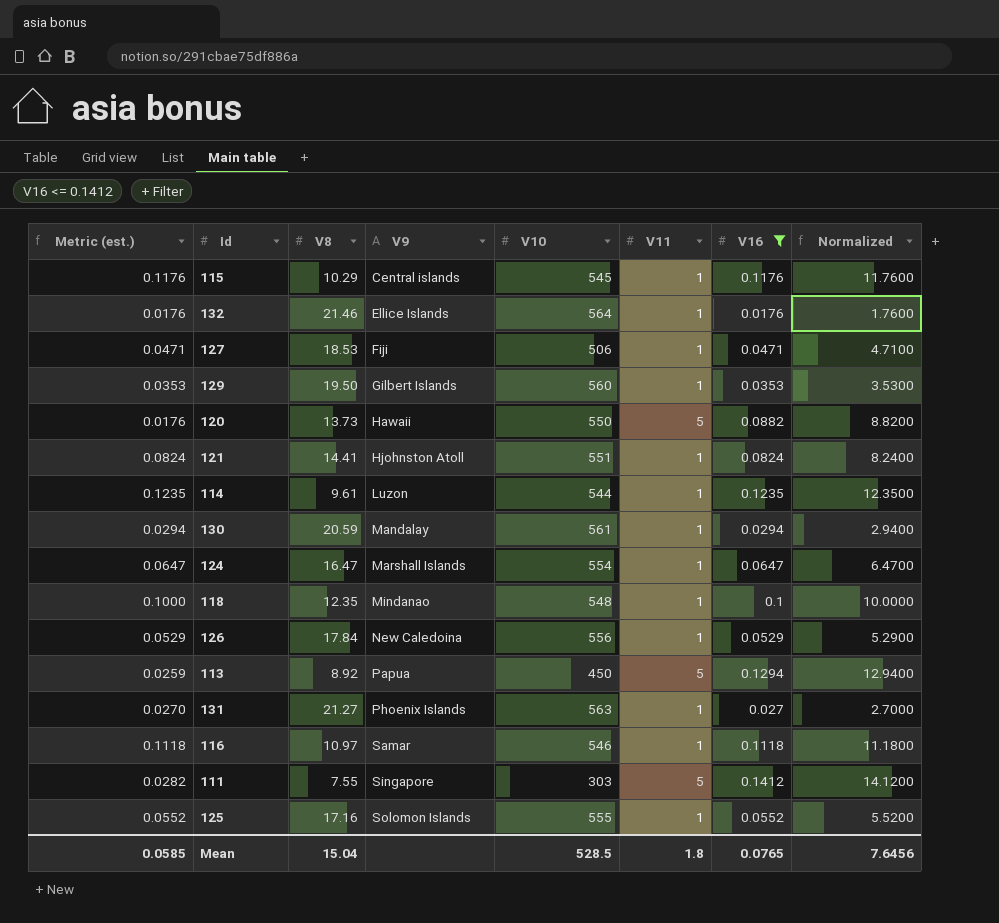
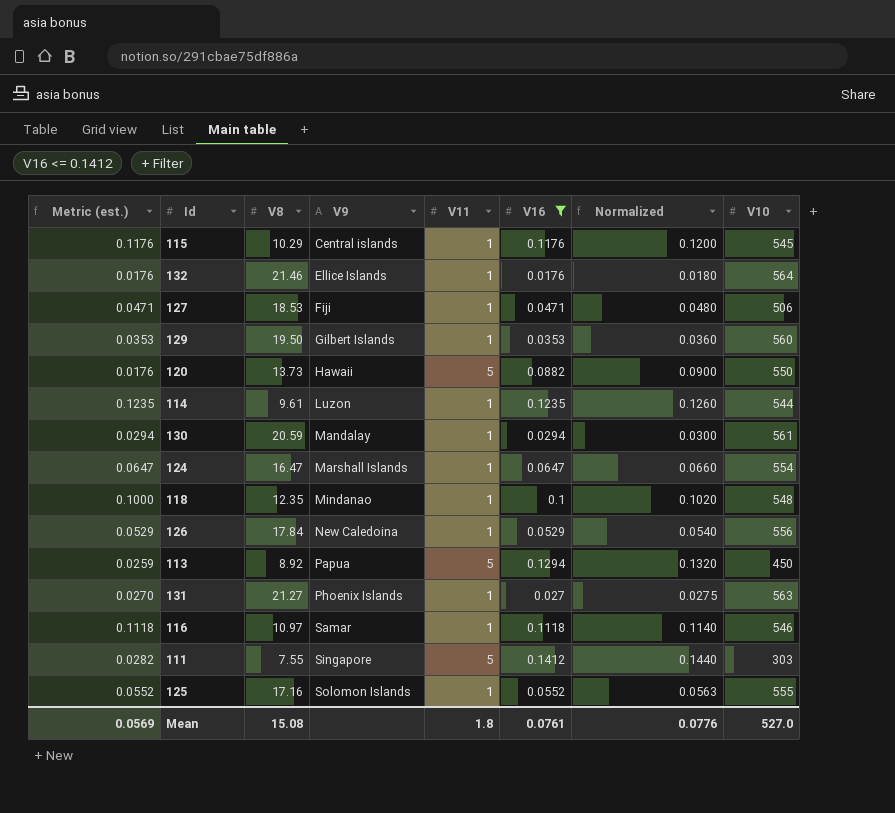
column Normalized | formula: [V16] * 100 -> [V16] * 1.02
column V10 | position: 5 -> 8
row 121: 0.0824 | 14.41 | Hjohnston Atoll | 551 | 1 | 0.0824 | 8.2400 -> none
Mean | Metric (est.): 0.0585 -> 0.0569
Mean | V8: 15.04 -> 15.08
Mean | V16: 0.0765 -> 0.0761
Mean | Normalized: 7.6456 -> 0.0776
Mean | V10: 528.5 -> 527.0

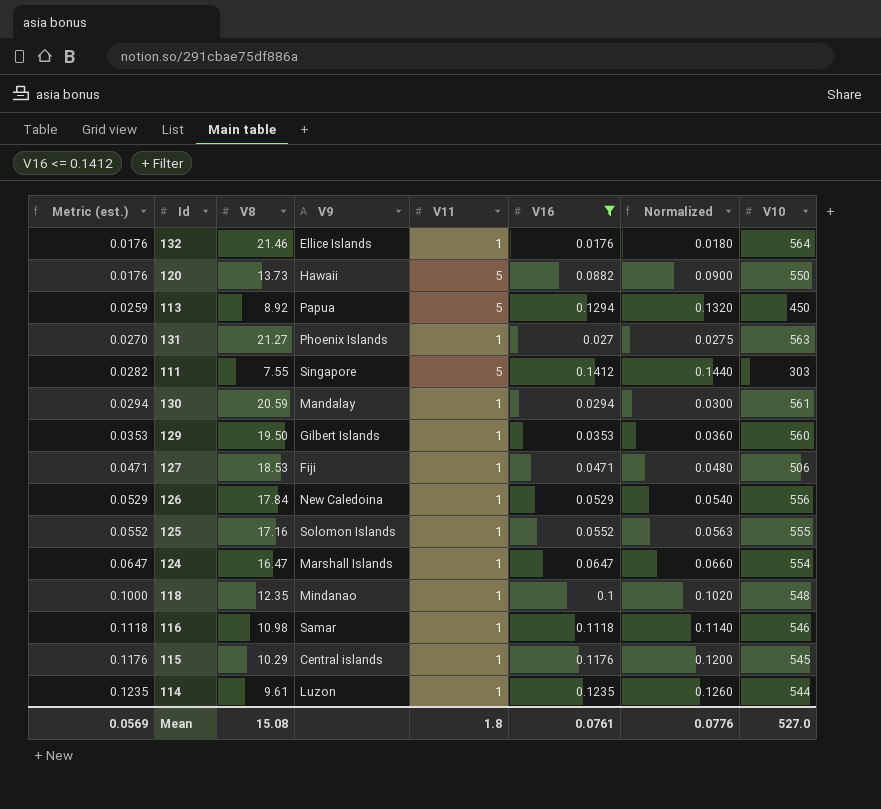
row order: V9 ascending -> Metric (est.) ascending
116 | V8: 10.97 -> 10.98

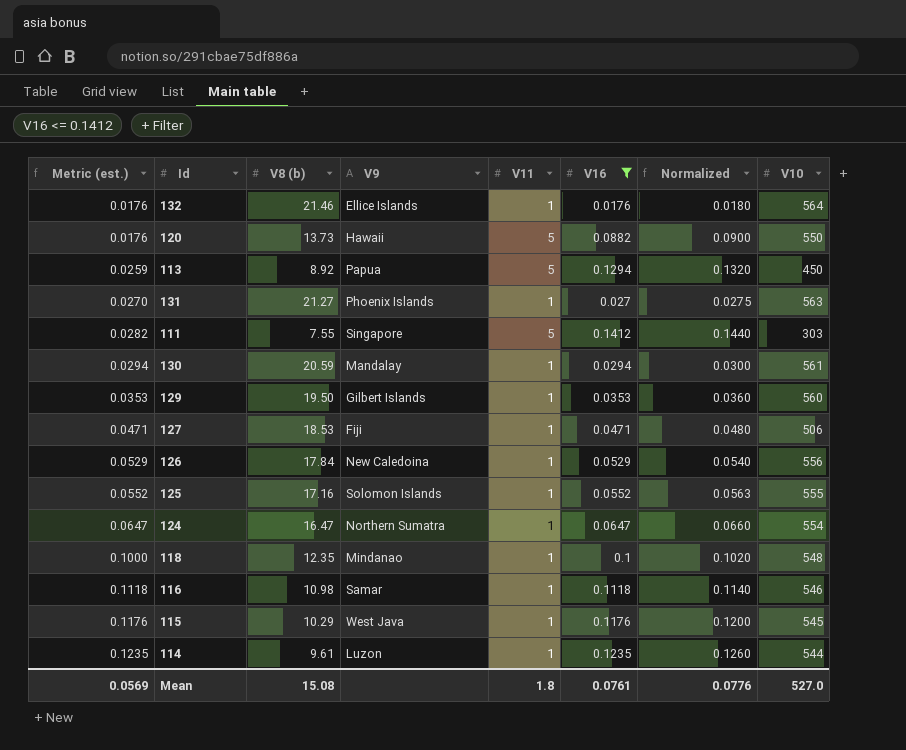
column name: V8 -> V8 (b)
124 | V9: Marshall Islands -> Northern Sumatra
115 | V9: Central islands -> West Java

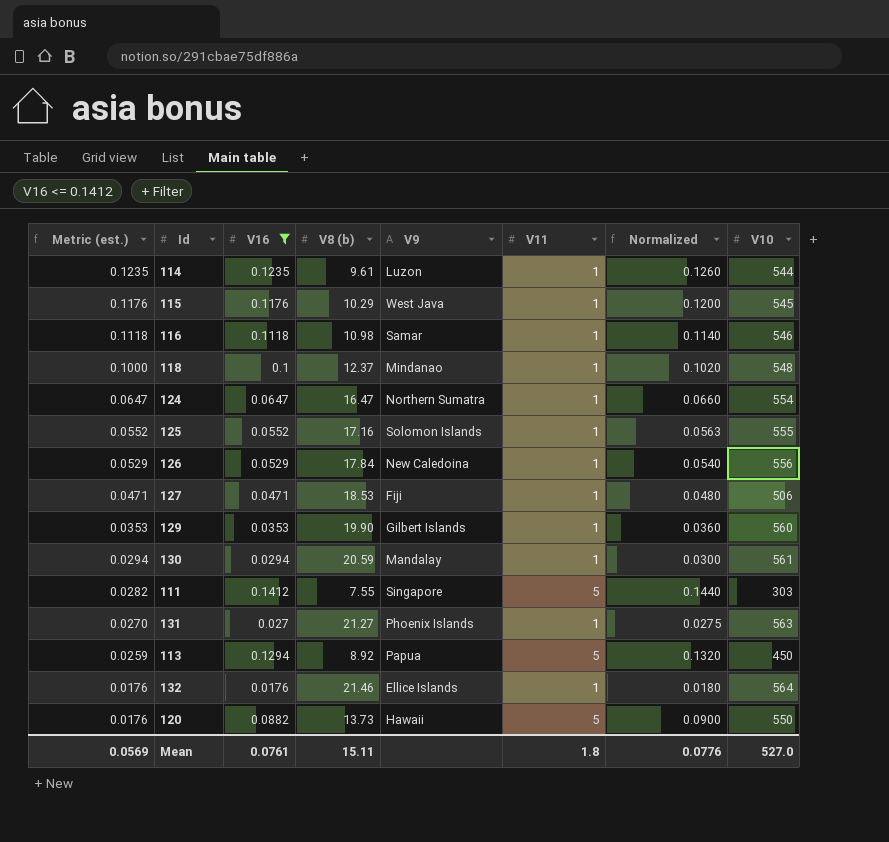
row order: Metric (est.) ascending -> Metric (est.) descending
column V16 | position: 6 -> 3
118 | V8 (b): 12.35 -> 12.37
129 | V8 (b): 19.50 -> 19.90
Mean | V8 (b): 15.08 -> 15.11

